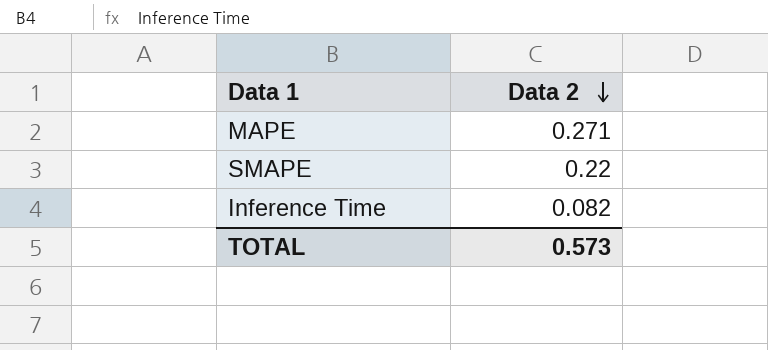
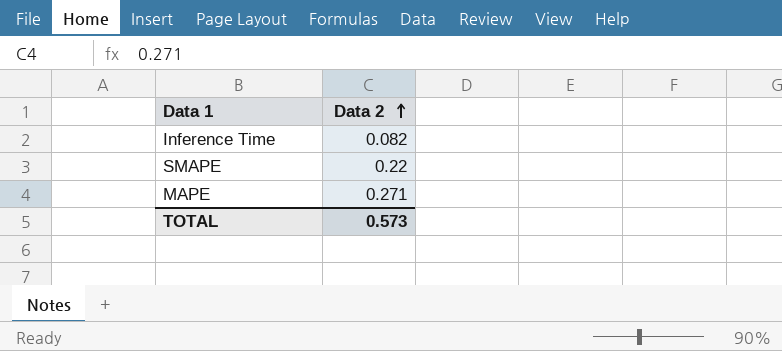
row order: Data 2 descending -> Data 2 ascending

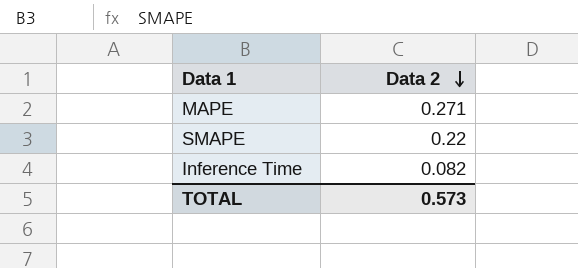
row order: Data 2 ascending -> Data 2 descending

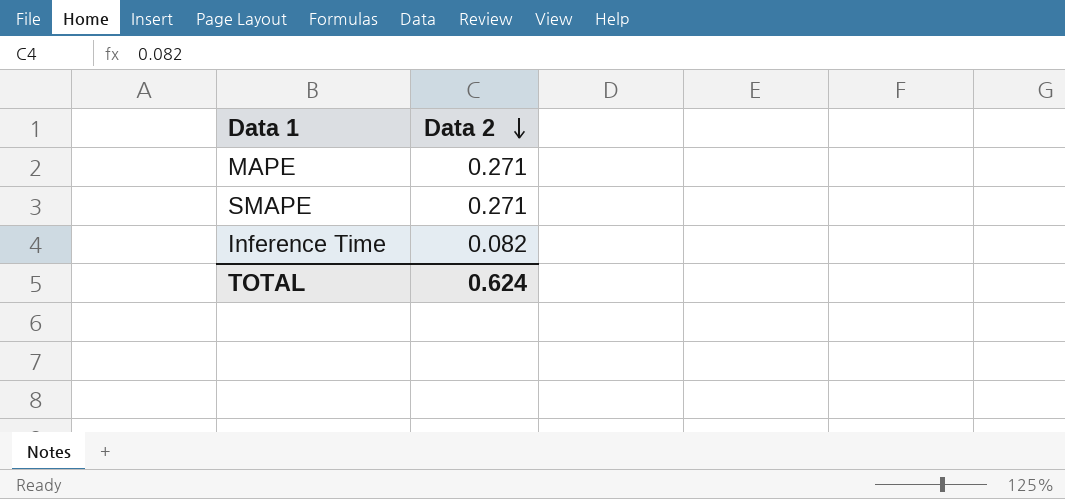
SMAPE | Data 2: 0.22 -> 0.271
TOTAL | Data 2: 0.573 -> 0.624

